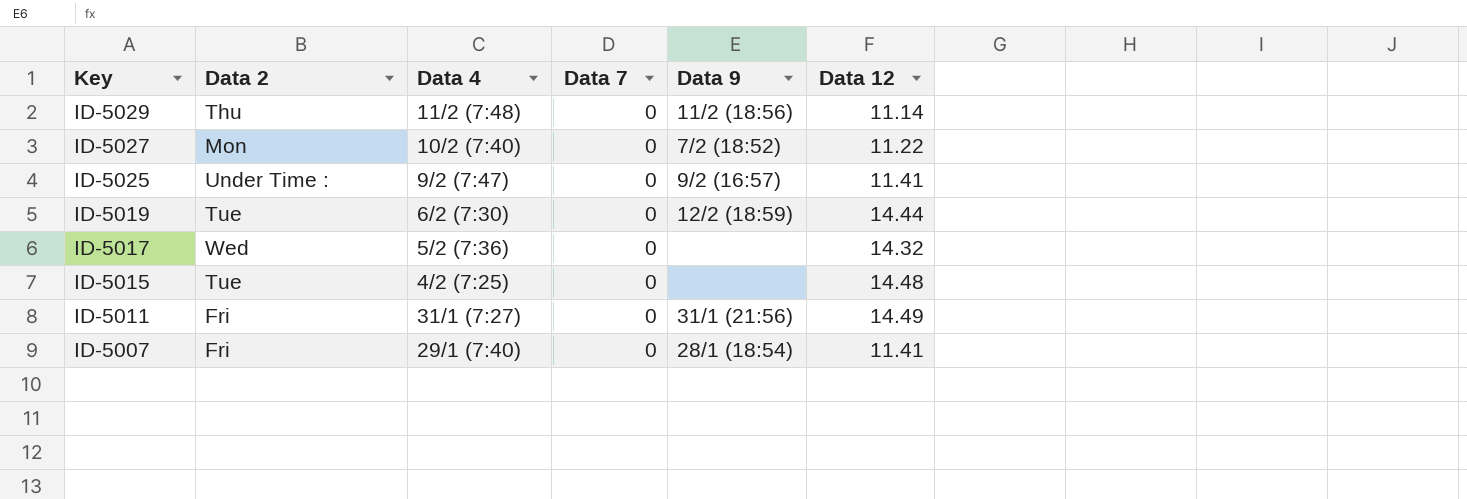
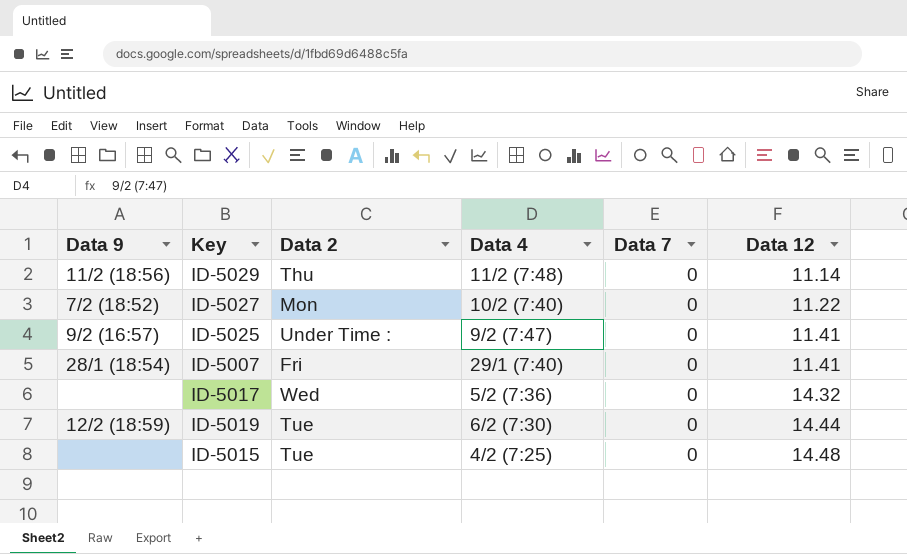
row order: Key descending -> Data 12 ascending
column Data 9 | position: 5 -> 1
row ID-5011: Fri | 31/1 (7:27) | 0 | 31/1 (21:56) | 14.49 -> none

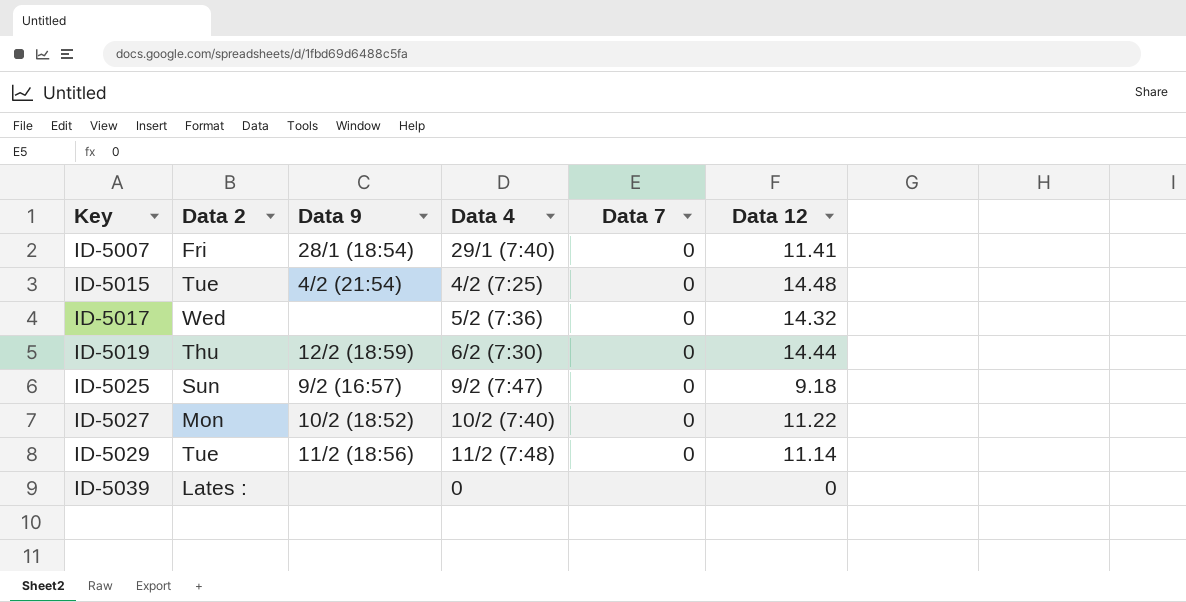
row order: Data 12 ascending -> Key ascending
column Data 9 | position: 1 -> 3
ID-5015 | Data 9: none -> 4/2 (21:54)
ID-5019 | Data 2: Tue -> Thu
ID-5025 | Data 2: Under Time : -> Sun
ID-5025 | Data 12: 11.41 -> 9.18
ID-5027 | Data 9: 7/2 (18:52) -> 10/2 (18:52)
ID-5029 | Data 2: Thu -> Tue
row ID-5039: none -> Lates : | none | 0 | none | 0

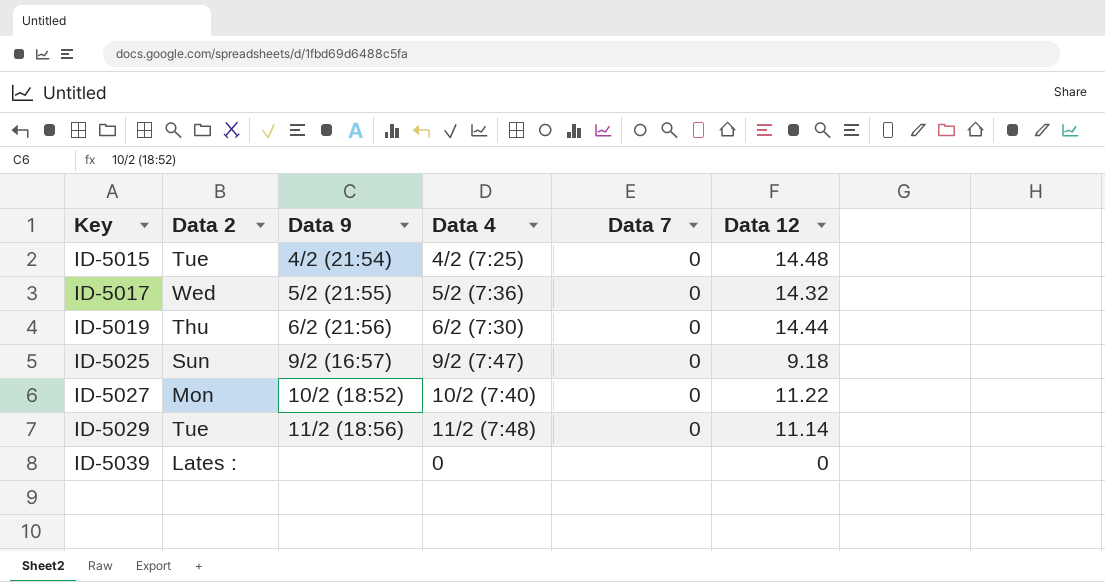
row ID-5007: Fri | 28/1 (18:54) | 29/1 (7:40) | 0 | 11.41 -> none
ID-5017 | Data 9: none -> 5/2 (21:55)
ID-5019 | Data 9: 12/2 (18:59) -> 6/2 (21:56)

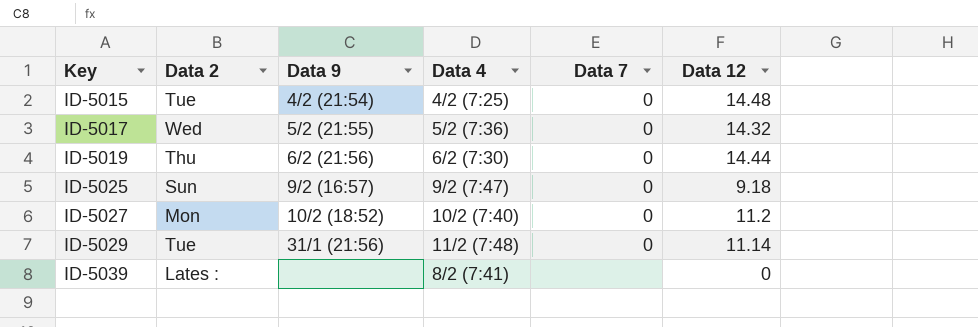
ID-5027 | Data 12: 11.22 -> 11.2
ID-5029 | Data 9: 11/2 (18:56) -> 31/1 (21:56)
ID-5039 | Data 4: 0 -> 8/2 (7:41)

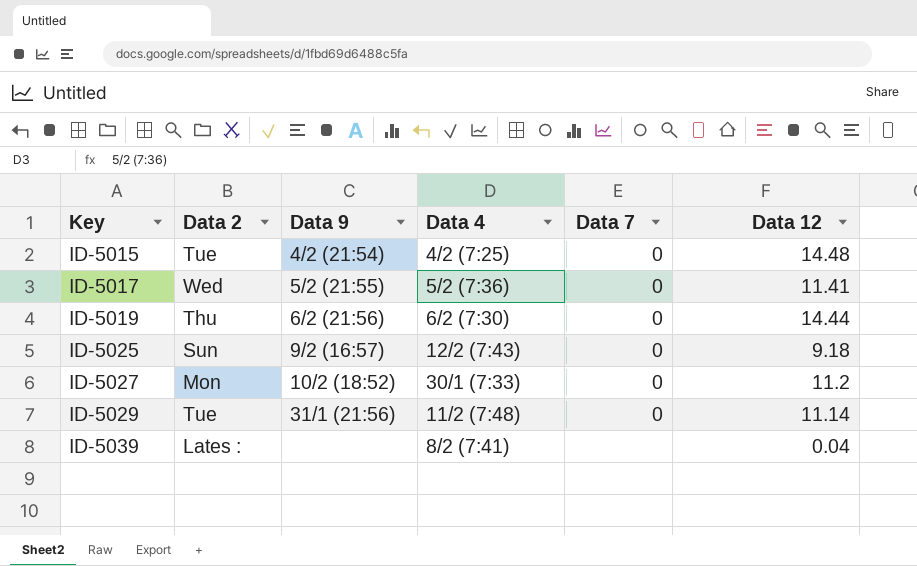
ID-5017 | Data 12: 14.32 -> 11.41
ID-5025 | Data 4: 9/2 (7:47) -> 12/2 (7:43)
ID-5027 | Data 4: 10/2 (7:40) -> 30/1 (7:33)
ID-5039 | Data 12: 0 -> 0.04

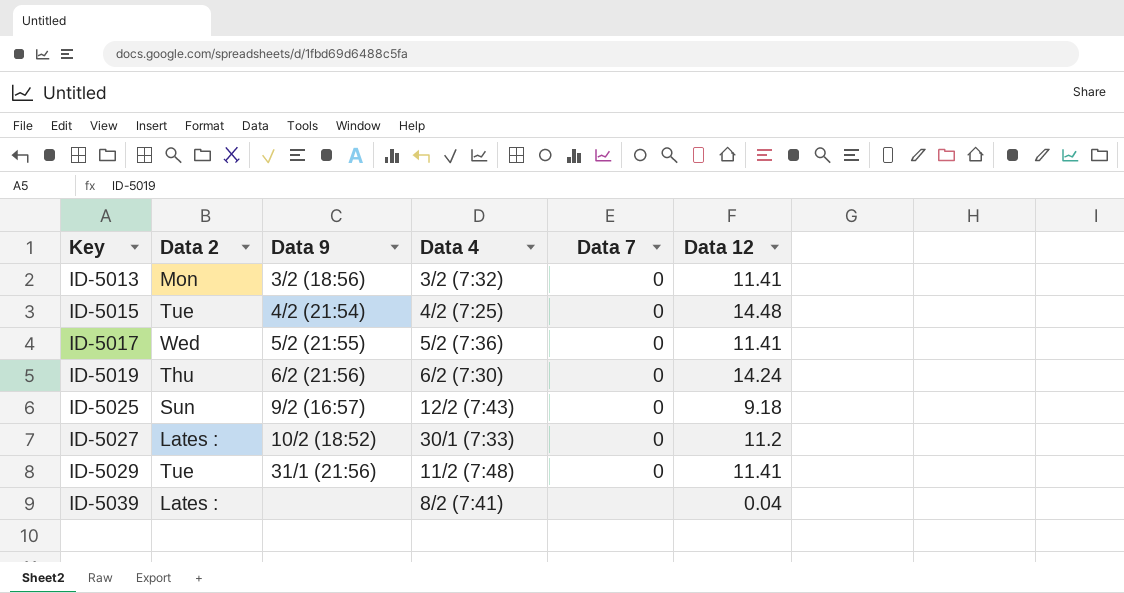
row ID-5013: none -> Mon | 3/2 (18:56) | 3/2 (7:32) | 0 | 11.41
ID-5019 | Data 12: 14.44 -> 14.24
ID-5027 | Data 2: Mon -> Lates :
ID-5029 | Data 12: 11.14 -> 11.41

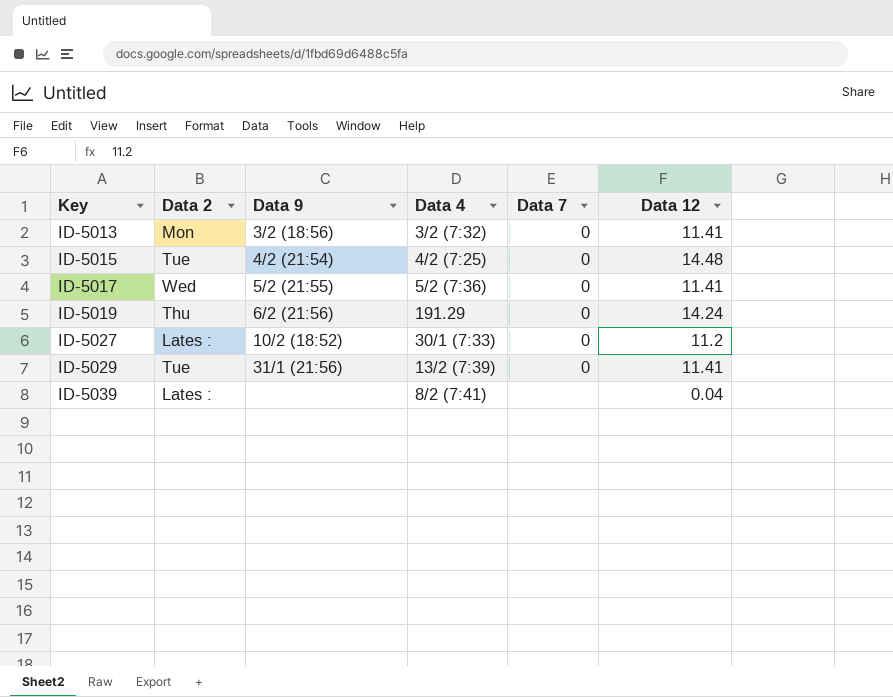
row ID-5025: Sun | 9/2 (16:57) | 12/2 (7:43) | 0 | 9.18 -> none
ID-5019 | Data 4: 6/2 (7:30) -> 191.29
ID-5029 | Data 4: 11/2 (7:48) -> 13/2 (7:39)

